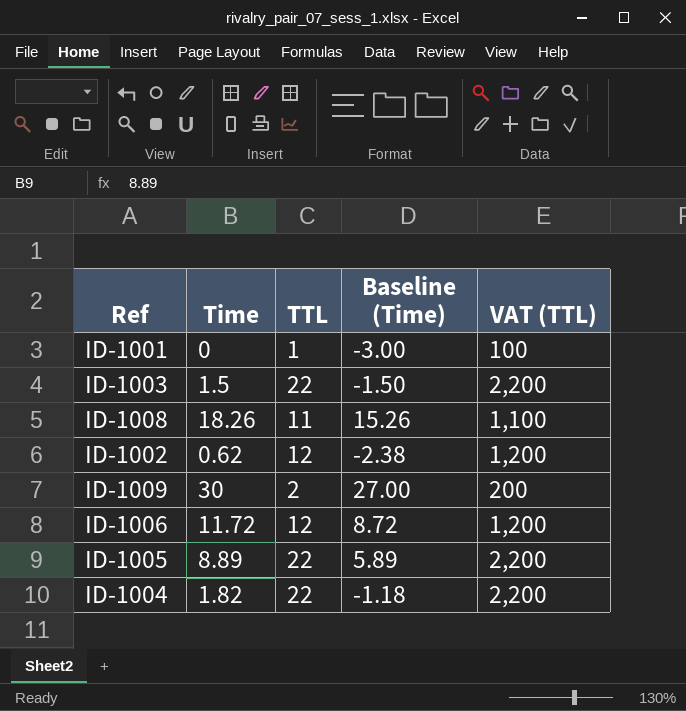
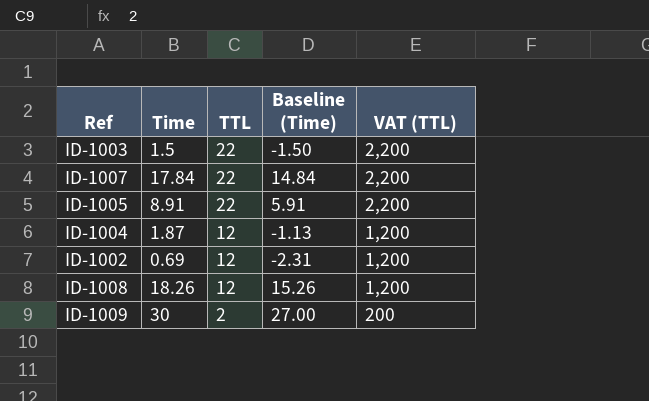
row order: none -> TTL descending
row ID-1001: 0 | 1 | -3.00 | 100 -> none
row ID-1006: 11.72 | 12 | 8.72 | 1,200 -> none
row ID-1007: none -> 17.84 | 22 | 14.84 | 2,200
ID-1005 | Time: 8.89 -> 8.91
ID-1005 | Baseline (Time): 5.89 -> 5.91
ID-1004 | Time: 1.82 -> 1.87
ID-1004 | TTL: 22 -> 12
ID-1004 | Baseline (Time): -1.18 -> -1.13
ID-1004 | VAT (TTL): 2,200 -> 1,200
ID-1002 | Time: 0.62 -> 0.69
ID-1002 | Baseline (Time): -2.38 -> -2.31
ID-1008 | TTL: 11 -> 12
ID-1008 | VAT (TTL): 1,100 -> 1,200

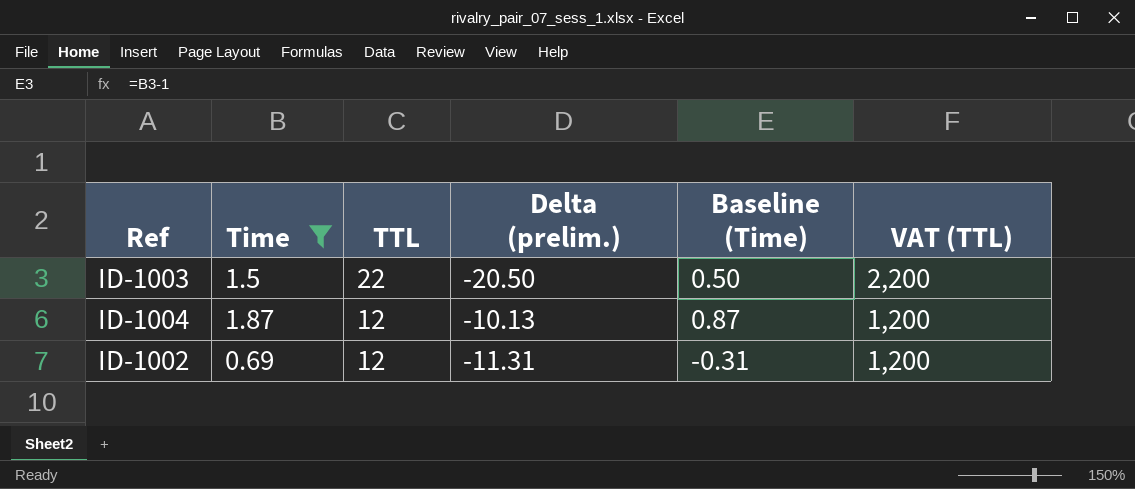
filter: none -> Time <= 1.87
column Delta (prelim.) | formula: none -> [Time] - [TTL]
column Baseline (Time) | formula: [Time] - 3 -> [Time] - 1

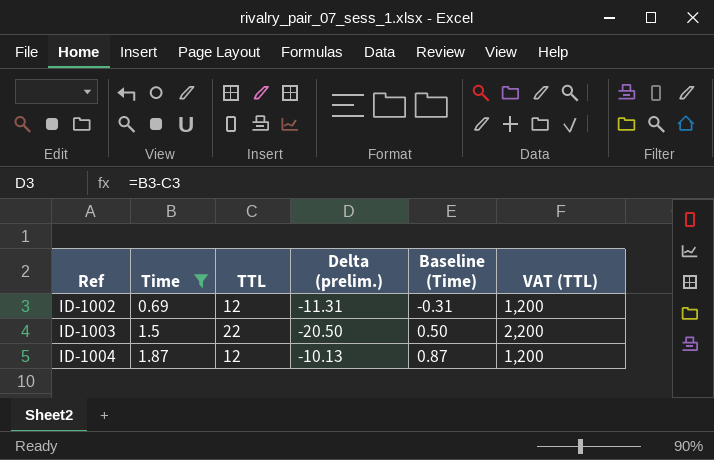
row order: TTL descending -> Ref ascending

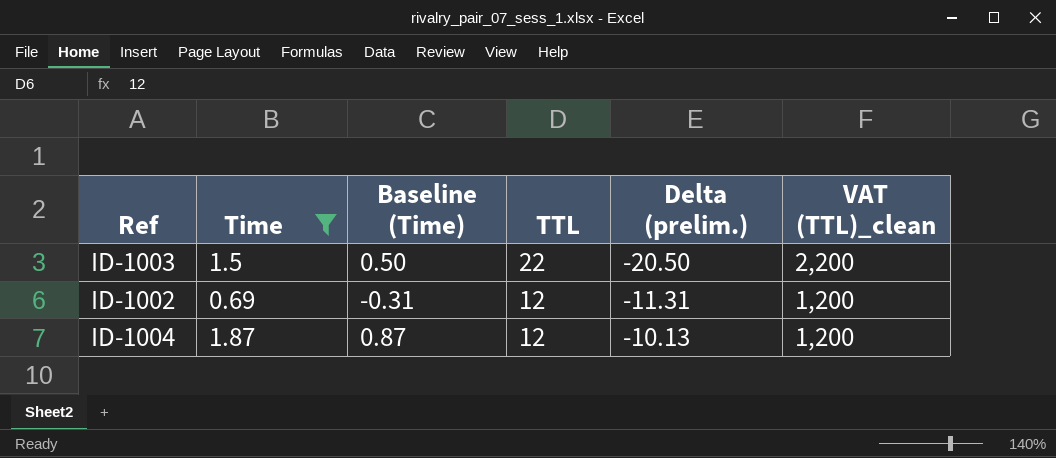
row order: Ref ascending -> TTL descending
column Baseline (Time) | position: 5 -> 3
column name: VAT (TTL) -> VAT (TTL)_clean

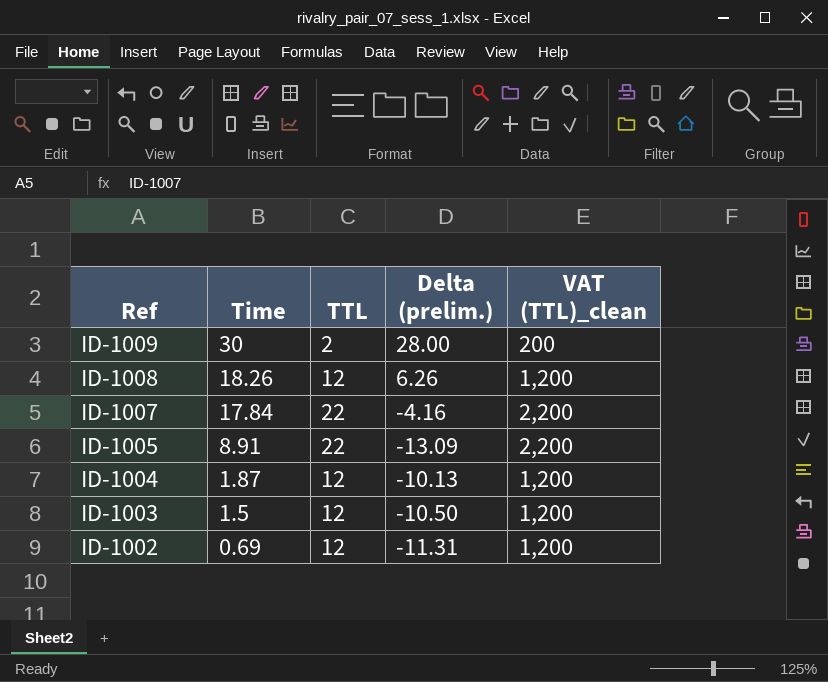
filter: Time <= 1.87 -> none
row order: TTL descending -> Ref descending
column Baseline (Time) | formula: [Time] - 1 -> none
ID-1003 | TTL: 22 -> 12
ID-1003 | Delta (prelim.): -20.50 -> -10.50
ID-1003 | VAT (TTL)_clean: 2,200 -> 1,200

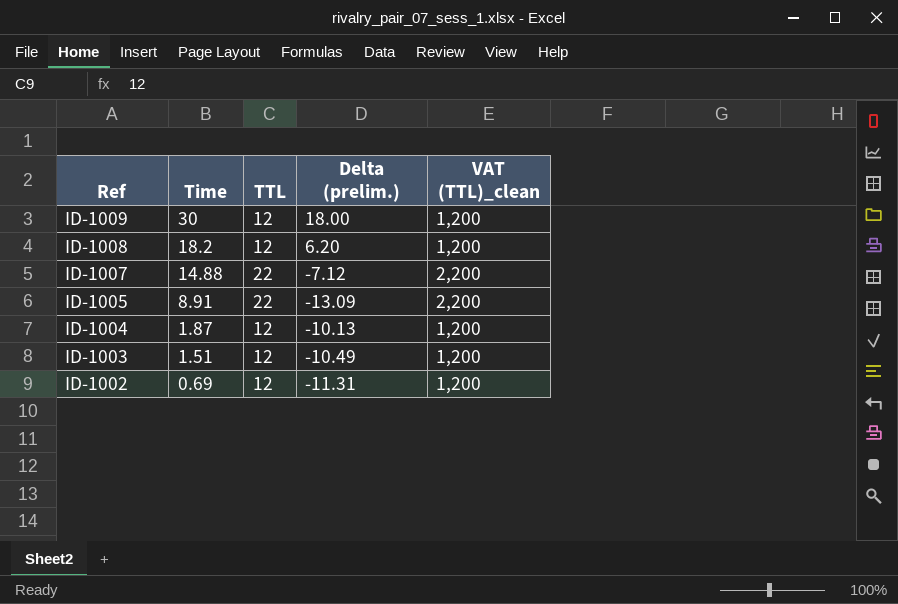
ID-1009 | TTL: 2 -> 12
ID-1009 | Delta (prelim.): 28.00 -> 18.00
ID-1009 | VAT (TTL)_clean: 200 -> 1,200
ID-1008 | Time: 18.26 -> 18.2
ID-1008 | Delta (prelim.): 6.26 -> 6.20
ID-1007 | Time: 17.84 -> 14.88
ID-1007 | Delta (prelim.): -4.16 -> -7.12
ID-1003 | Time: 1.5 -> 1.51
ID-1003 | Delta (prelim.): -10.50 -> -10.49

